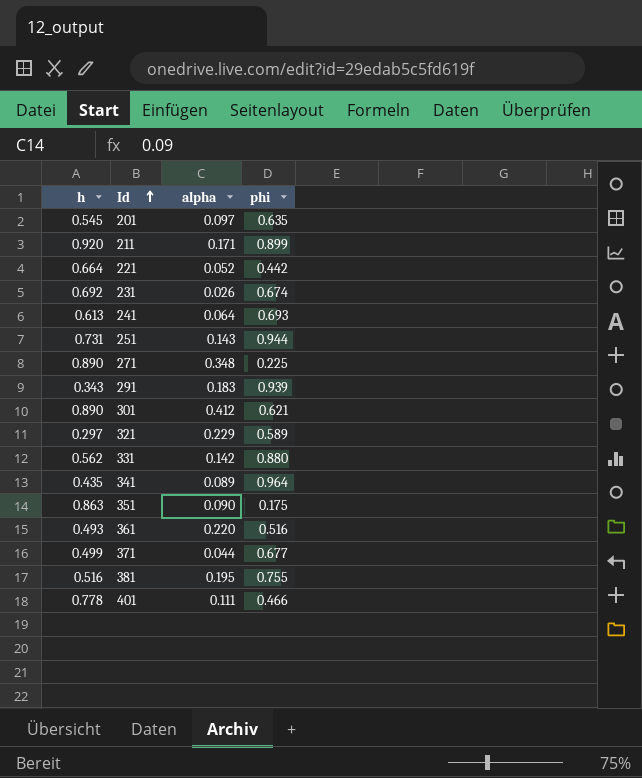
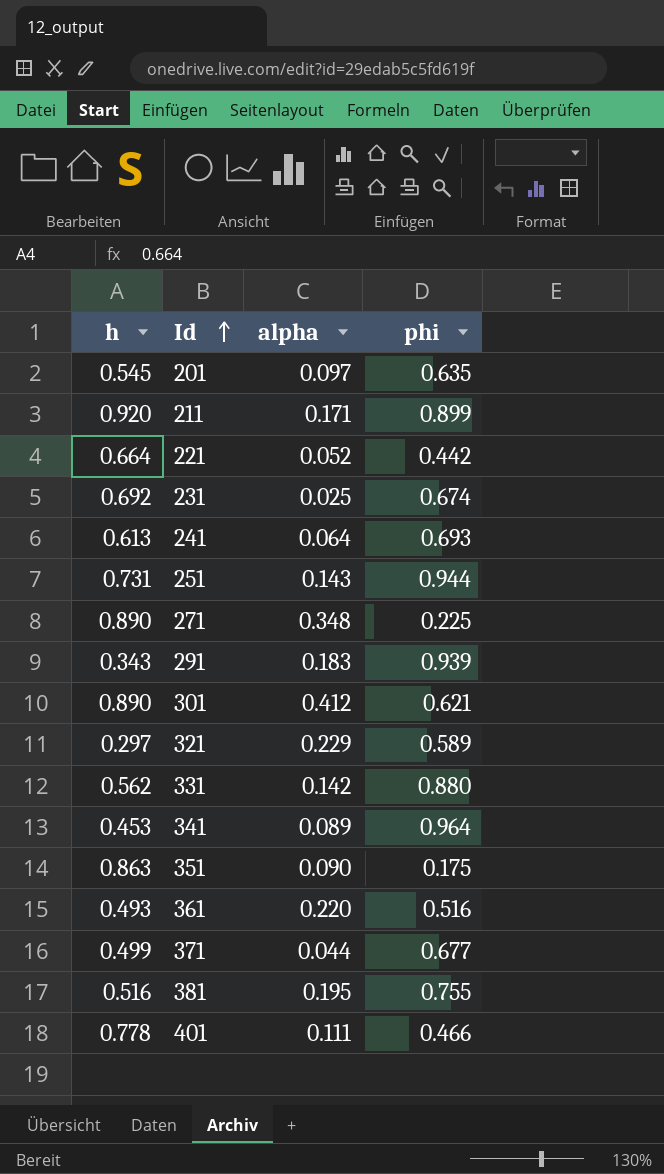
231 | alpha: 0.026 -> 0.025
341 | h: 0.435 -> 0.453

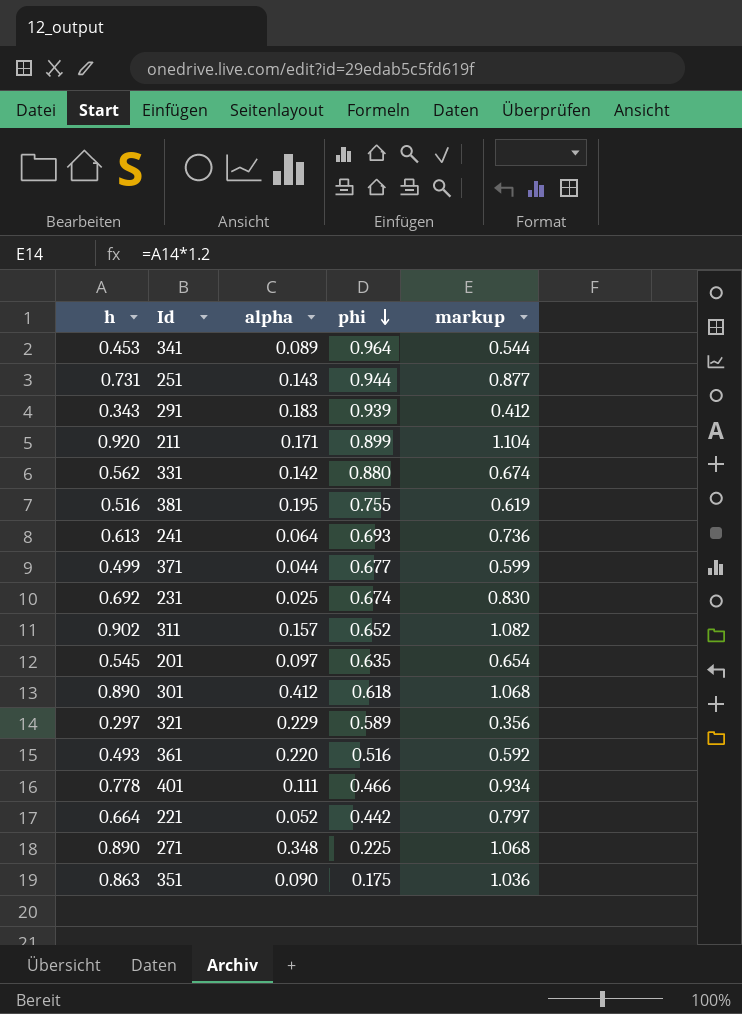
row order: Id ascending -> phi descending
column markup | formula: none -> [h] * 1.2
row 311: none -> 0.902 | 0.157 | 0.652 | 1.082
301 | phi: 0.621 -> 0.618

